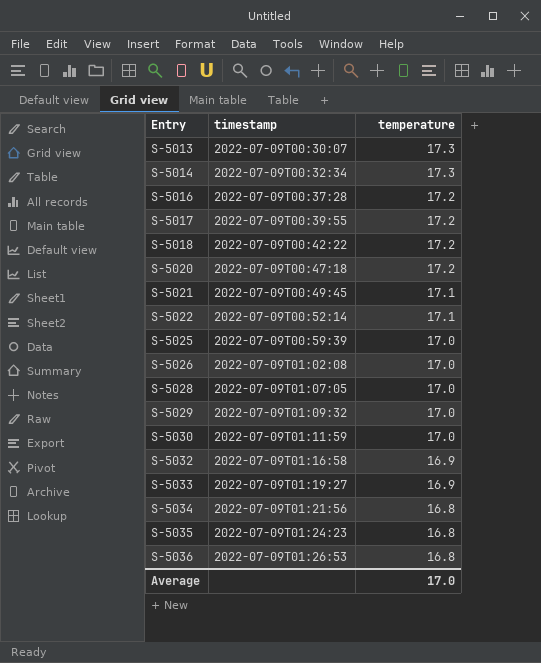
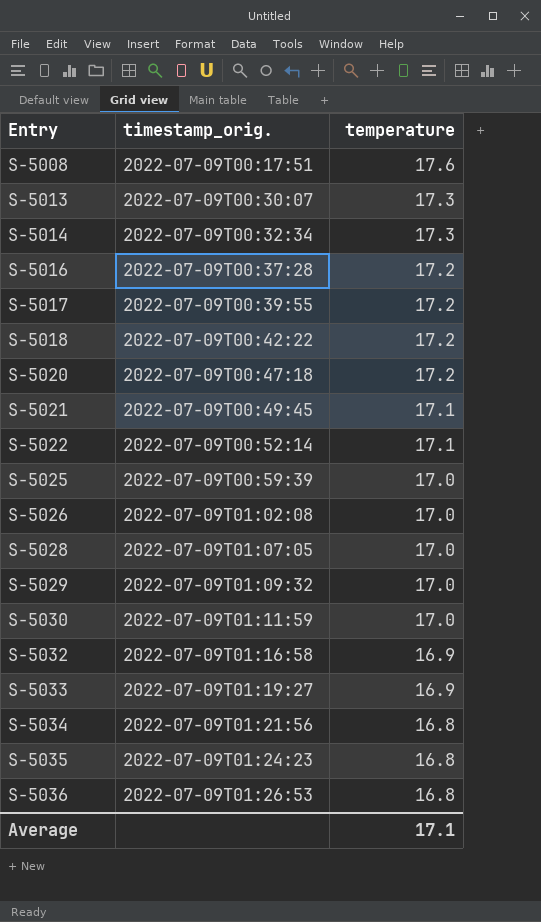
column name: timestamp -> timestamp_orig.
row S-5008: none -> 2022-07-09T00:17:51 | 17.6
Average | temperature: 17.0 -> 17.1

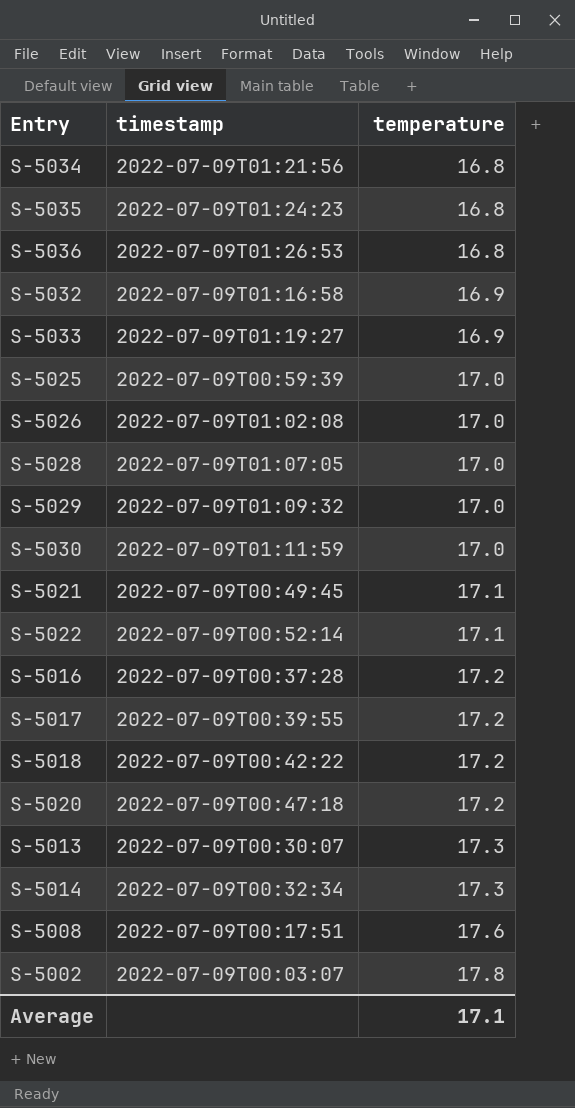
row order: Entry ascending -> temperature ascending
column name: timestamp_orig. -> timestamp
row S-5002: none -> 2022-07-09T00:03:07 | 17.8

